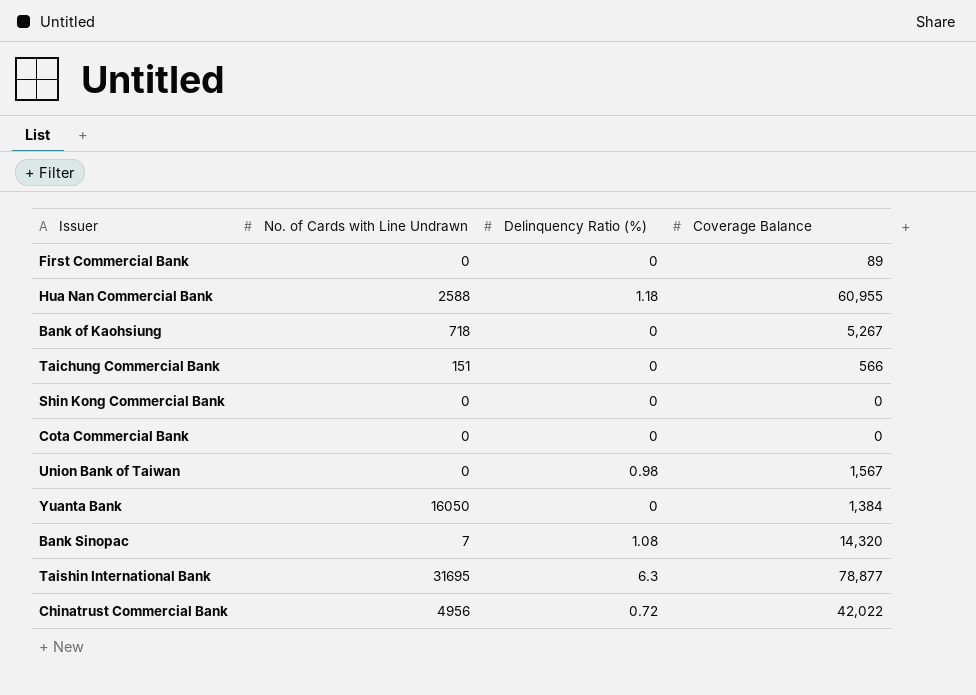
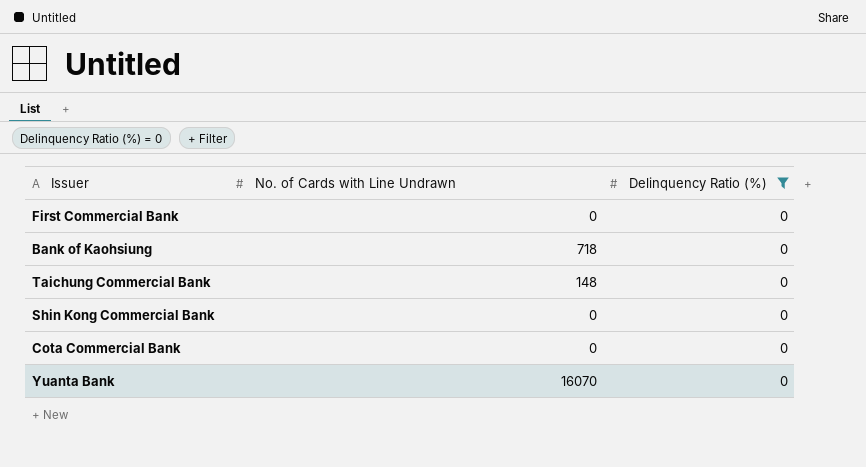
filter: none -> Delinquency Ratio (%) = 0
column Coverage Balance | position: 4 -> none
Taichung Commercial Bank | No. of Cards with Line Undrawn: 151 -> 148
Yuanta Bank | No. of Cards with Line Undrawn: 16050 -> 16070

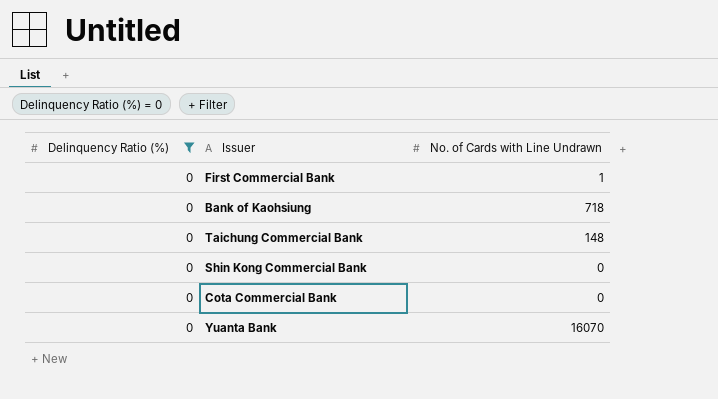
column Delinquency Ratio (%) | position: 3 -> 1
First Commercial Bank | No. of Cards with Line Undrawn: 0 -> 1

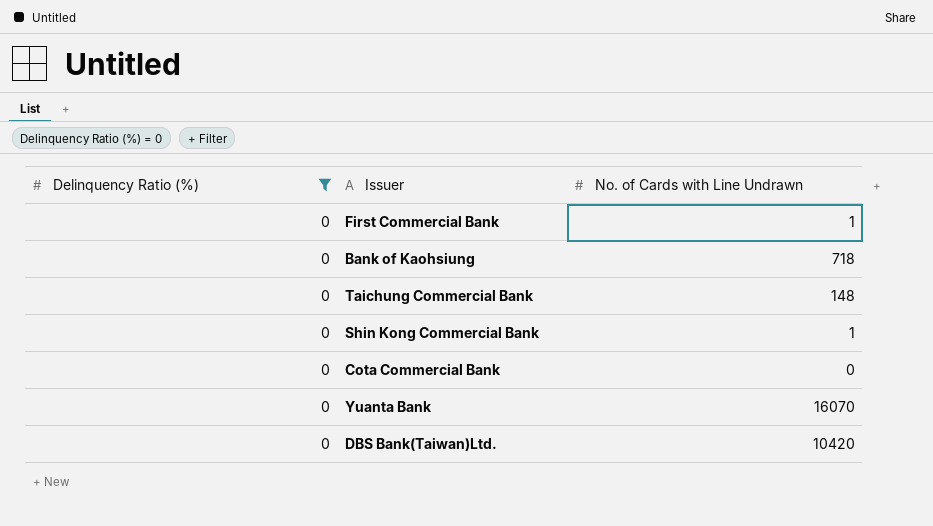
Shin Kong Commercial Bank | No. of Cards with Line Undrawn: 0 -> 1
row DBS Bank(Taiwan)Ltd.: none -> 0 | 10420

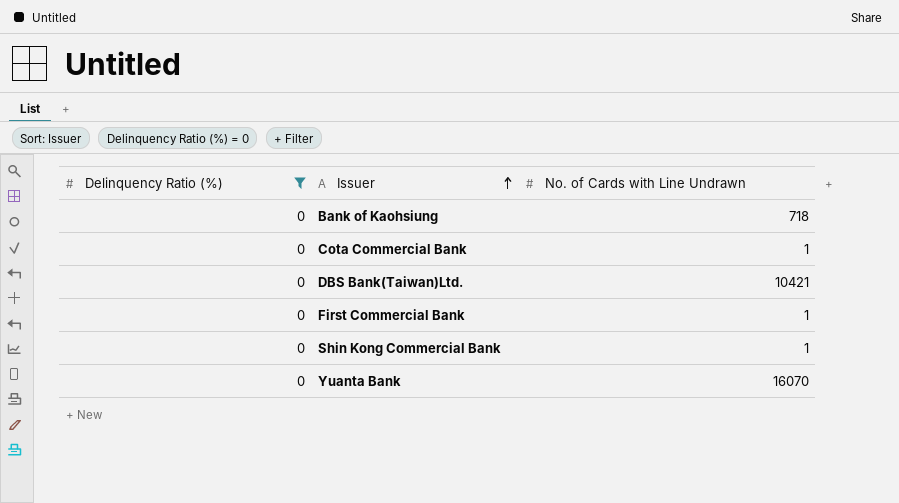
row order: none -> Issuer ascending
row Taichung Commercial Bank: 0 | 148 -> none
Cota Commercial Bank | No. of Cards with Line Undrawn: 0 -> 1
DBS Bank(Taiwan)Ltd. | No. of Cards with Line Undrawn: 10420 -> 10421

